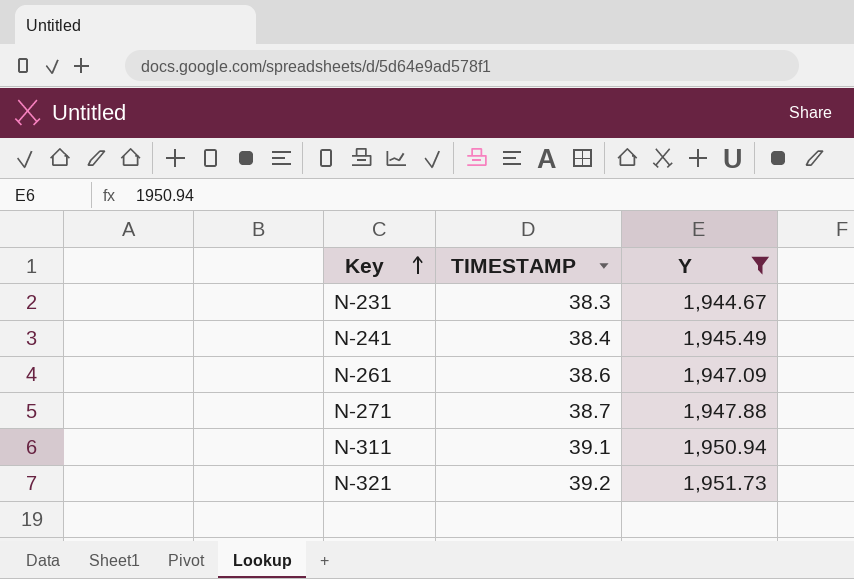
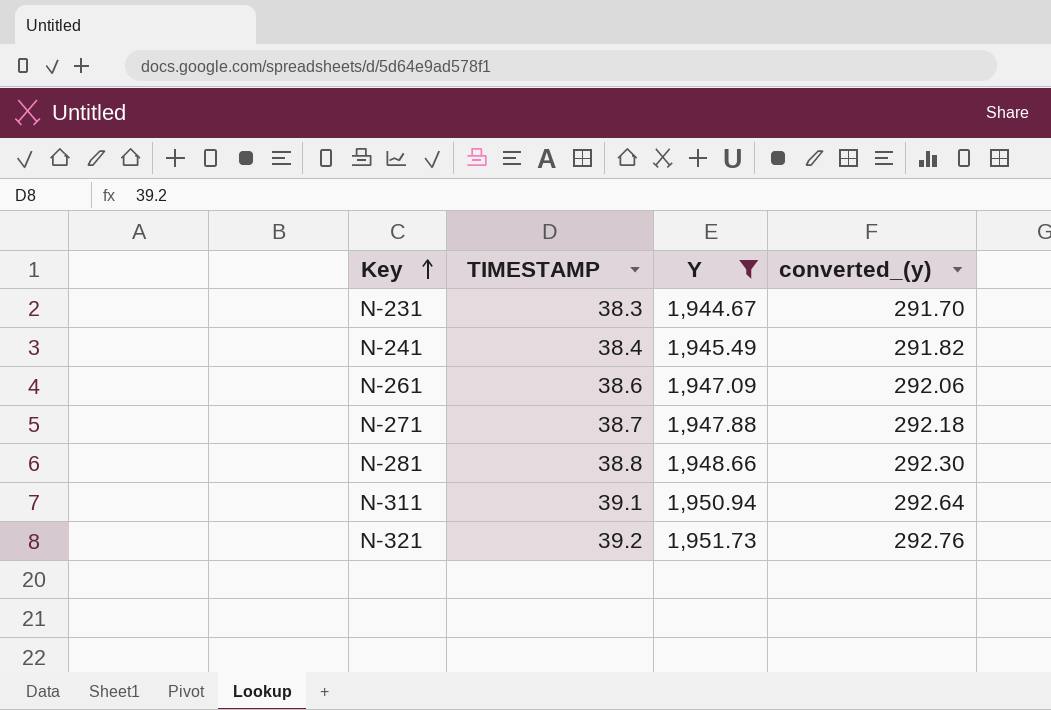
column converted_(y) | formula: none -> [Y] * 0.15
row N-281: none -> 38.8 | 1,948.66 | 292.30

